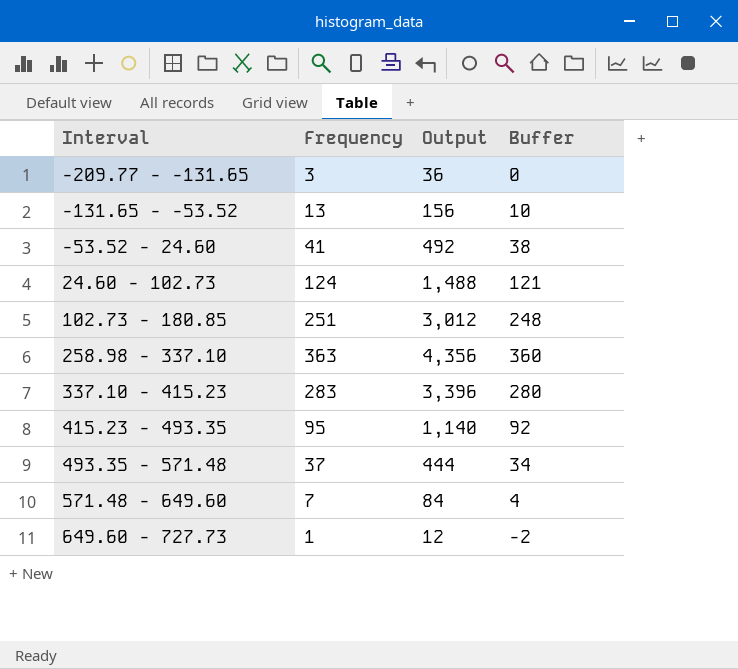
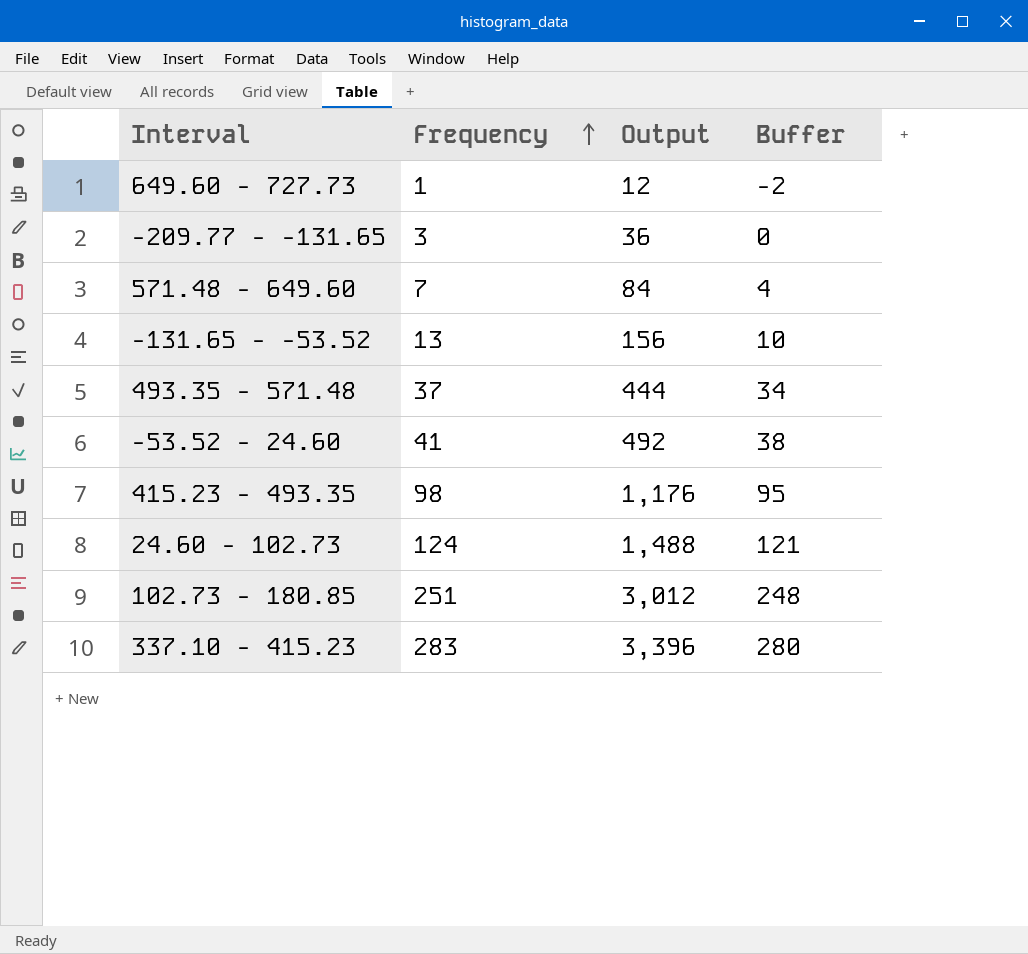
row order: none -> Frequency ascending
row 258.98 - 337.10: 363 | 4,356 | 360 -> none
415.23 - 493.35 | Frequency: 95 -> 98
415.23 - 493.35 | Output: 1,140 -> 1,176
415.23 - 493.35 | Buffer: 92 -> 95

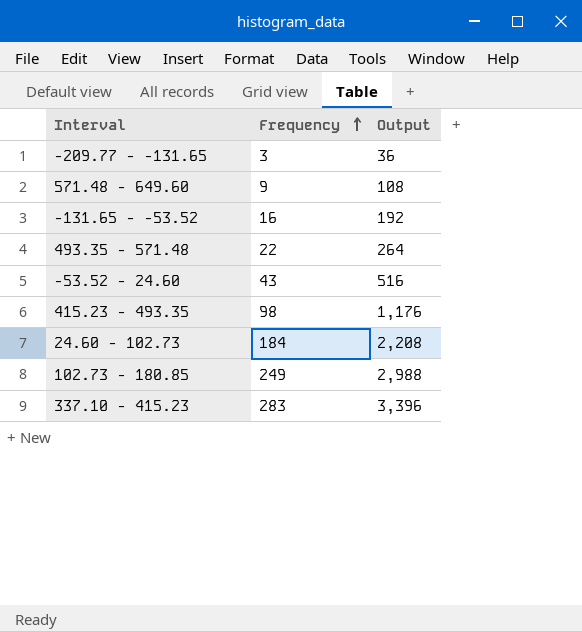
column Buffer | formula: [Frequency] - 3 -> none
row 649.60 - 727.73: 1 | 12 | -2 -> none
571.48 - 649.60 | Frequency: 7 -> 9
571.48 - 649.60 | Output: 84 -> 108
-131.65 - -53.52 | Frequency: 13 -> 16
-131.65 - -53.52 | Output: 156 -> 192
493.35 - 571.48 | Frequency: 37 -> 22
493.35 - 571.48 | Output: 444 -> 264
-53.52 - 24.60 | Frequency: 41 -> 43
-53.52 - 24.60 | Output: 492 -> 516
24.60 - 102.73 | Frequency: 124 -> 184
24.60 - 102.73 | Output: 1,488 -> 2,208
102.73 - 180.85 | Frequency: 251 -> 249
102.73 - 180.85 | Output: 3,012 -> 2,988

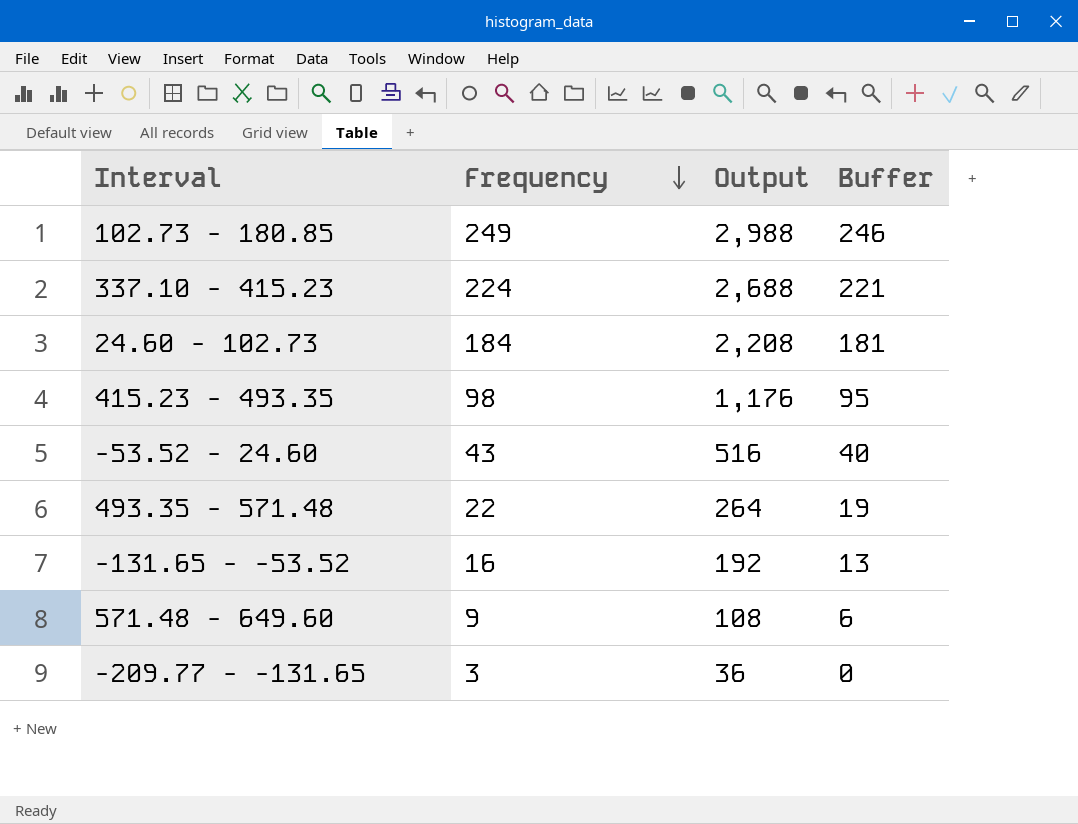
row order: Frequency ascending -> Frequency descending
column Buffer | formula: none -> [Frequency] - 3
337.10 - 415.23 | Frequency: 283 -> 224
337.10 - 415.23 | Output: 3,396 -> 2,688

